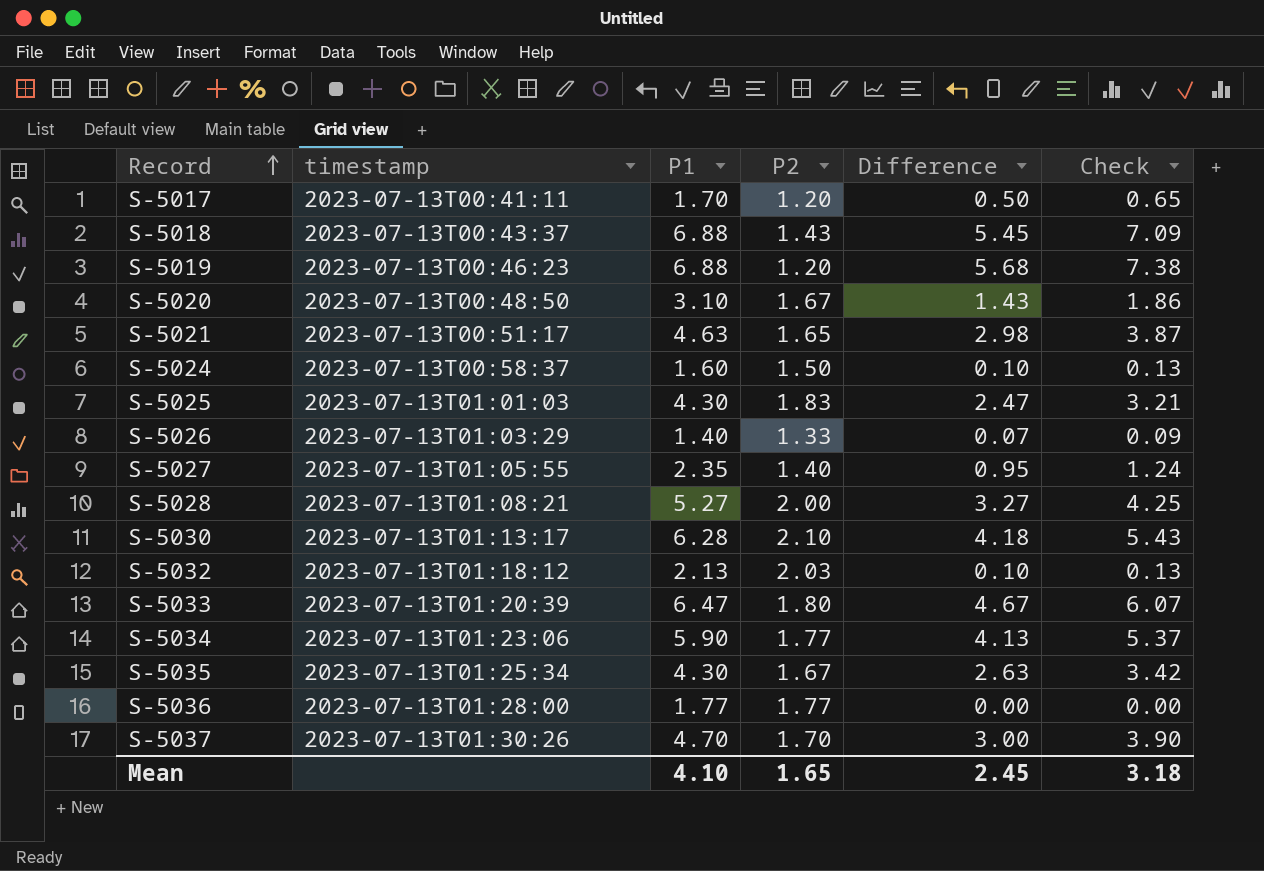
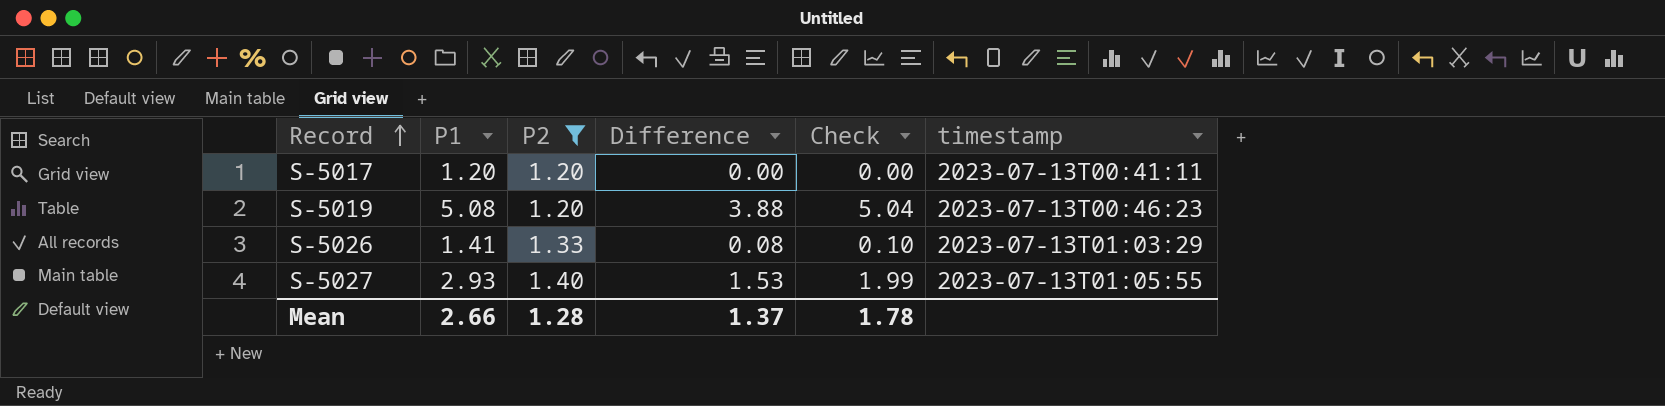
filter: none -> P2 <= 1.40
column timestamp | position: 2 -> 6
S-5017 | P1: 1.70 -> 1.20
S-5017 | Difference: 0.50 -> 0.00
S-5017 | Check: 0.65 -> 0.00
S-5019 | P1: 6.88 -> 5.08
S-5019 | Difference: 5.68 -> 3.88
S-5019 | Check: 7.38 -> 5.04
S-5026 | P1: 1.40 -> 1.41
S-5026 | Difference: 0.07 -> 0.08
S-5026 | Check: 0.09 -> 0.10
S-5027 | P1: 2.35 -> 2.93
S-5027 | Difference: 0.95 -> 1.53
S-5027 | Check: 1.24 -> 1.99
Mean | P1: 4.10 -> 2.66
Mean | P2: 1.65 -> 1.28
Mean | Difference: 2.45 -> 1.37
Mean | Check: 3.18 -> 1.78

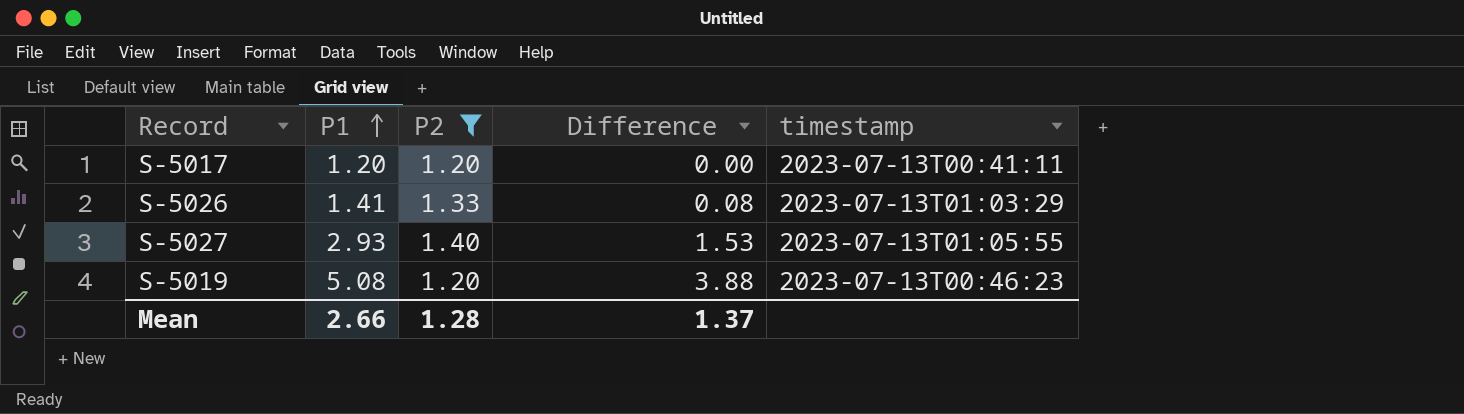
row order: Record ascending -> P1 ascending
column Check | formula: [Difference] * 1.3 -> none

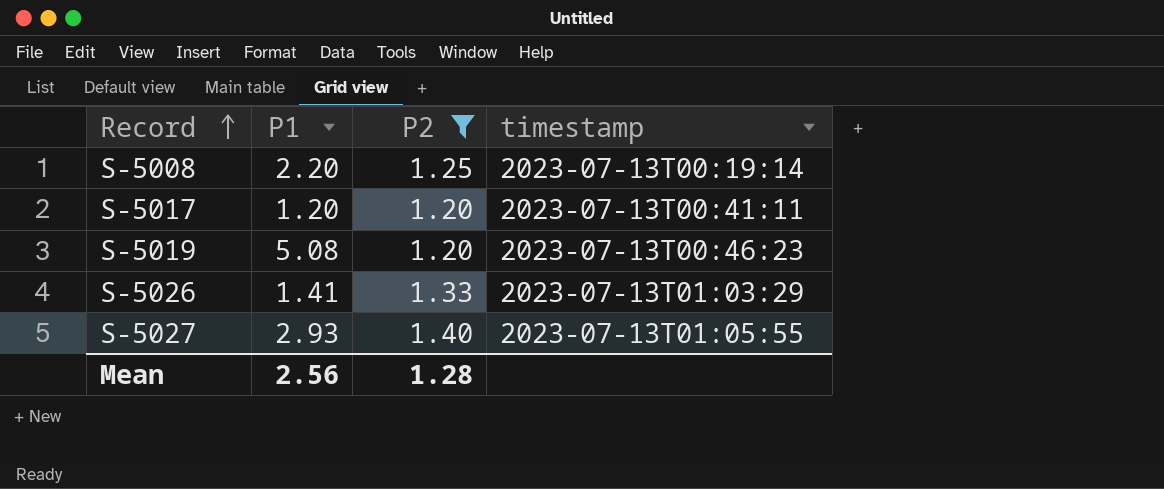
row order: P1 ascending -> Record ascending
column Difference | formula: [P1] - [P2] -> none
row S-5008: none -> 2.20 | 1.25 | 2023-07-13T00:19:14
Mean | P1: 2.66 -> 2.56

